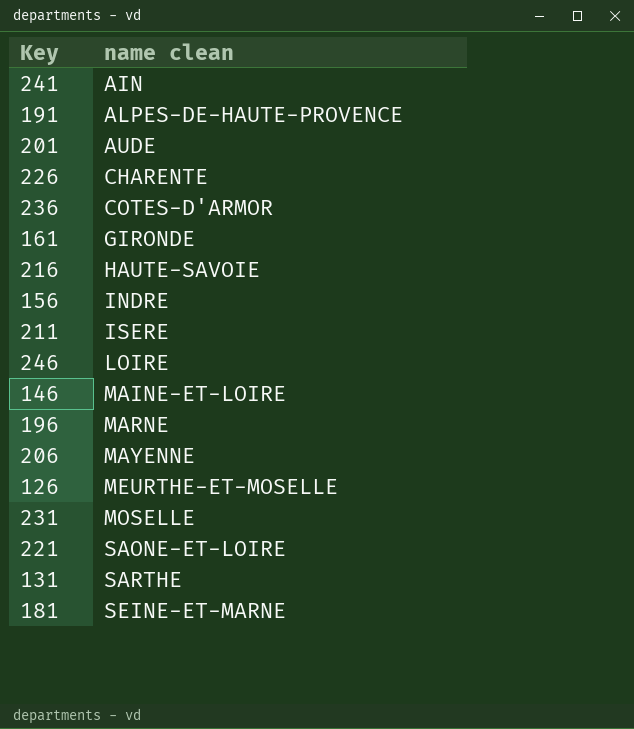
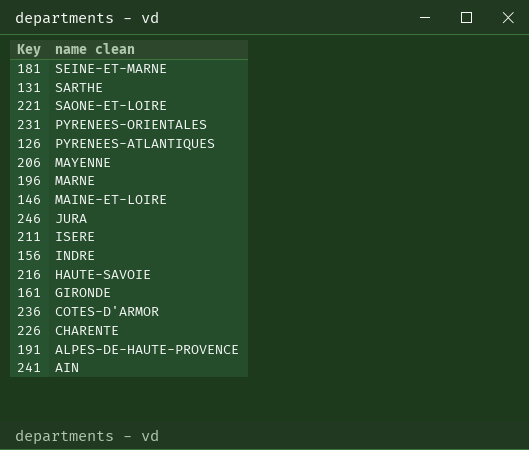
row order: name clean ascending -> name clean descending
row 201: AUDE -> none
231 | name clean: MOSELLE -> PYRENEES-ORIENTALES
126 | name clean: MEURTHE-ET-MOSELLE -> PYRENEES-ATLANTIQUES
246 | name clean: LOIRE -> JURA

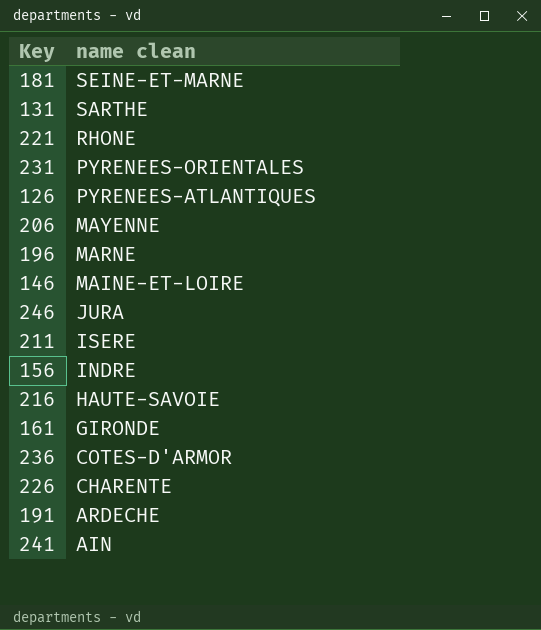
221 | name clean: SAONE-ET-LOIRE -> RHONE
191 | name clean: ALPES-DE-HAUTE-PROVENCE -> ARDECHE

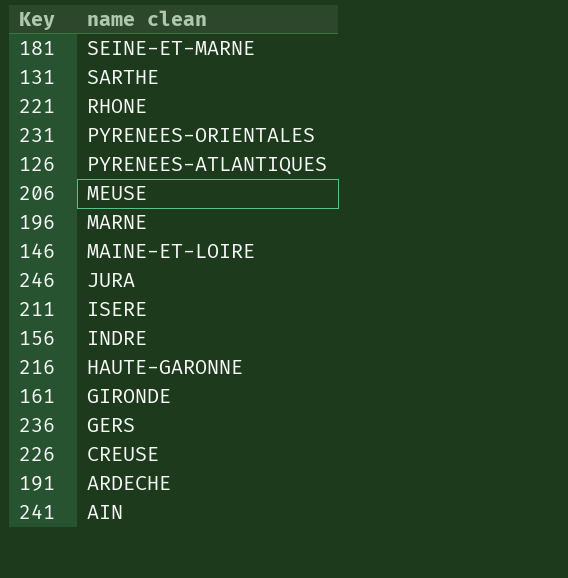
206 | name clean: MAYENNE -> MEUSE
216 | name clean: HAUTE-SAVOIE -> HAUTE-GARONNE
236 | name clean: COTES-D'ARMOR -> GERS
226 | name clean: CHARENTE -> CREUSE

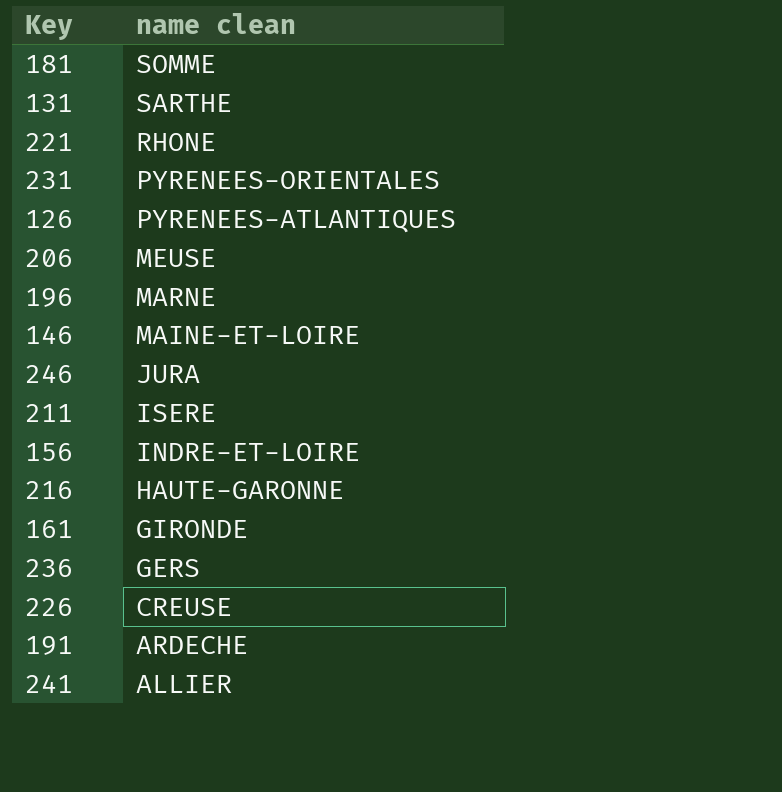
181 | name clean: SEINE-ET-MARNE -> SOMME
156 | name clean: INDRE -> INDRE-ET-LOIRE
241 | name clean: AIN -> ALLIER

